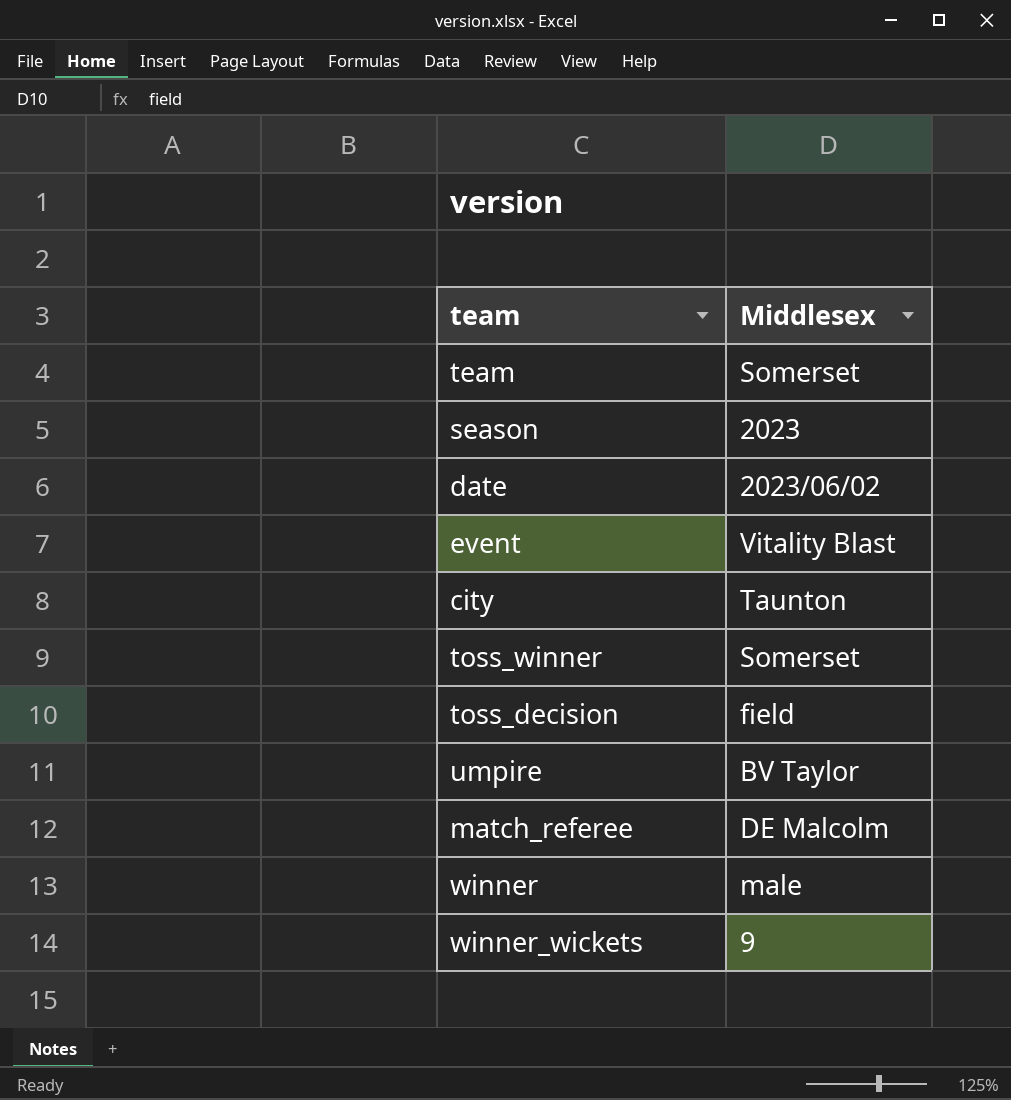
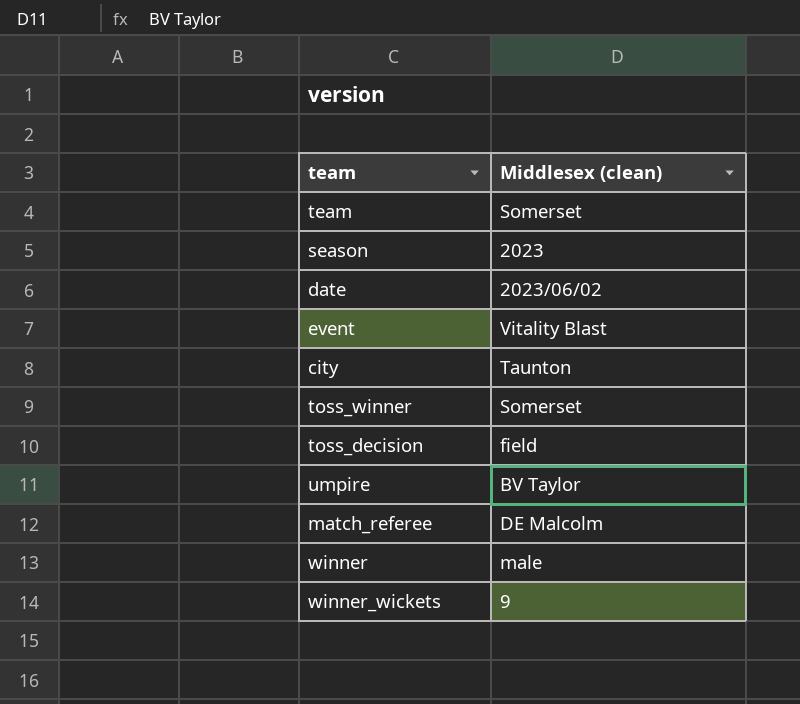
column name: Middlesex -> Middlesex (clean)

